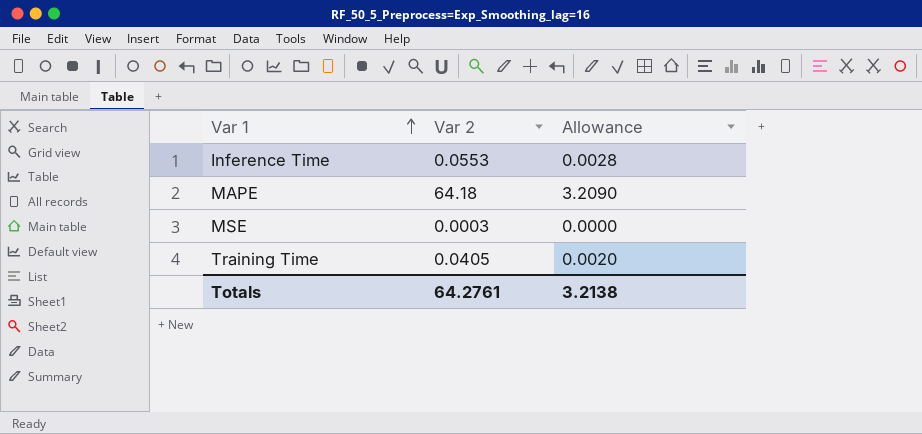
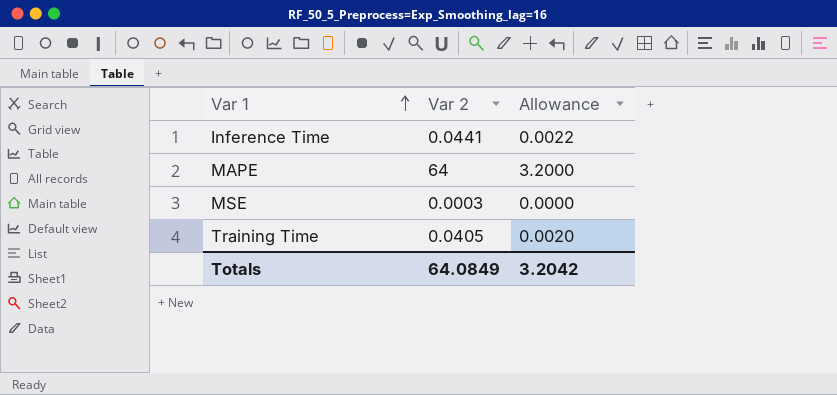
Inference Time | Var 2: 0.0553 -> 0.0441
Inference Time | Allowance: 0.0028 -> 0.0022
MAPE | Var 2: 64.18 -> 64
MAPE | Allowance: 3.2090 -> 3.2000
Totals | Var 2: 64.2761 -> 64.0849
Totals | Allowance: 3.2138 -> 3.2042

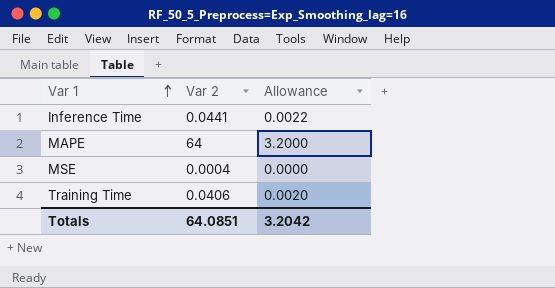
MSE | Var 2: 0.0003 -> 0.0004
Training Time | Var 2: 0.0405 -> 0.0406
Totals | Var 2: 64.0849 -> 64.0851

